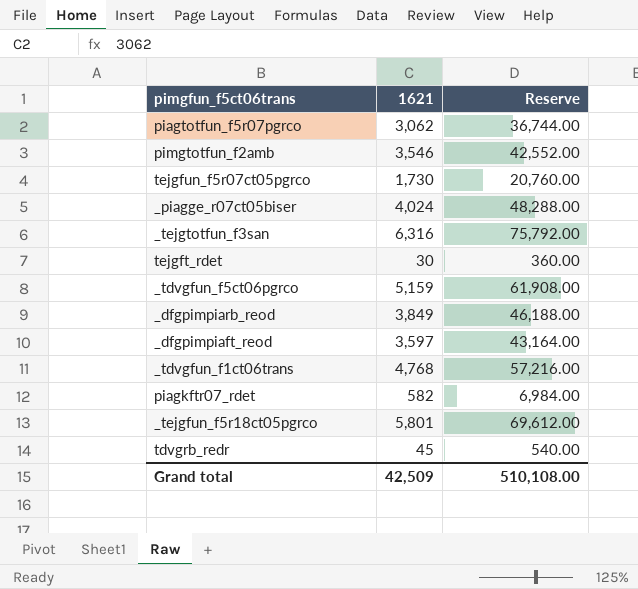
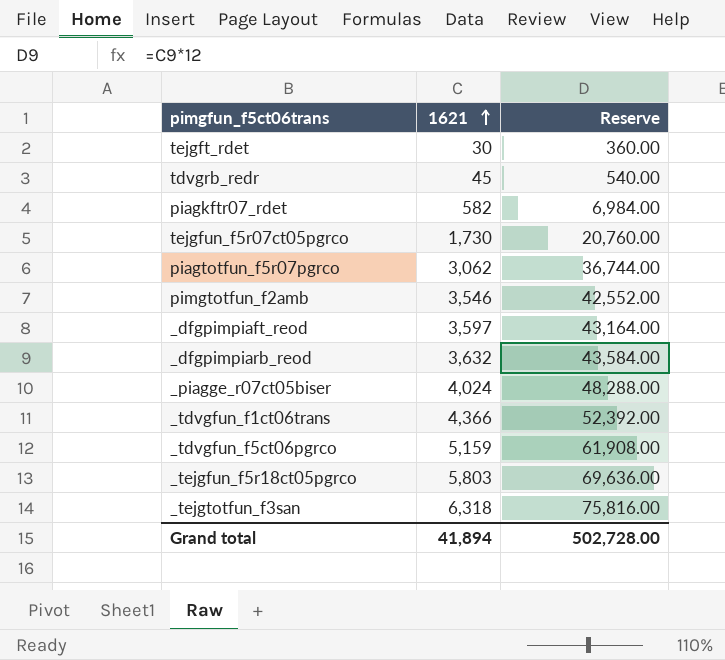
row order: none -> 1621 ascending
_dfgpimpiarb_reod | 1621: 3,849 -> 3,632
_dfgpimpiarb_reod | Reserve: 46,188.00 -> 43,584.00
_tdvgfun_f1ct06trans | 1621: 4,768 -> 4,366
_tdvgfun_f1ct06trans | Reserve: 57,216.00 -> 52,392.00
_tejgfun_f5r18ct05pgrco | 1621: 5,801 -> 5,803
_tejgfun_f5r18ct05pgrco | Reserve: 69,612.00 -> 69,636.00
_tejgtotfun_f3san | 1621: 6,316 -> 6,318
_tejgtotfun_f3san | Reserve: 75,792.00 -> 75,816.00
Grand total | 1621: 42,509 -> 41,894
Grand total | Reserve: 510,108.00 -> 502,728.00

